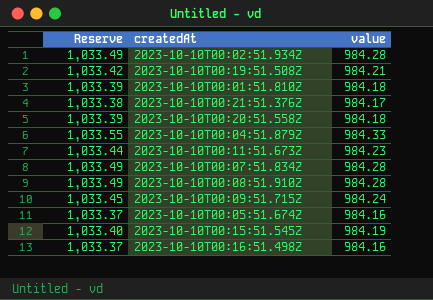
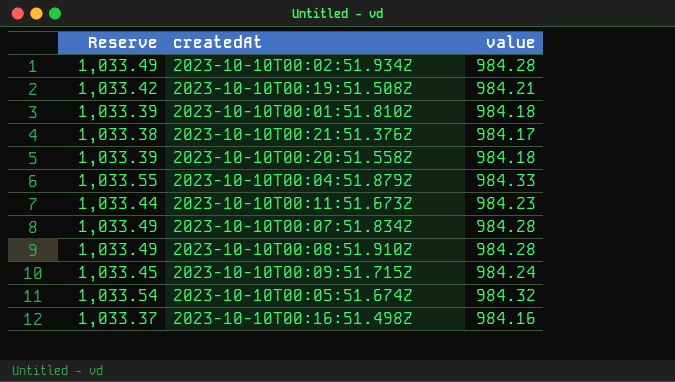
row 2023-10-10T00:15:51.545Z: 1,033.40 | 984.19 -> none
2023-10-10T00:05:51.674Z | Reserve: 1,033.37 -> 1,033.54
2023-10-10T00:05:51.674Z | value: 984.16 -> 984.32

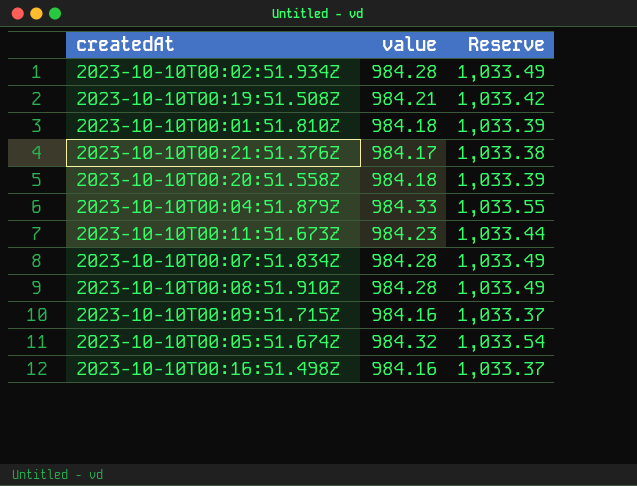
column Reserve | position: 1 -> 3
2023-10-10T00:09:51.715Z | value: 984.24 -> 984.16
2023-10-10T00:09:51.715Z | Reserve: 1,033.45 -> 1,033.37

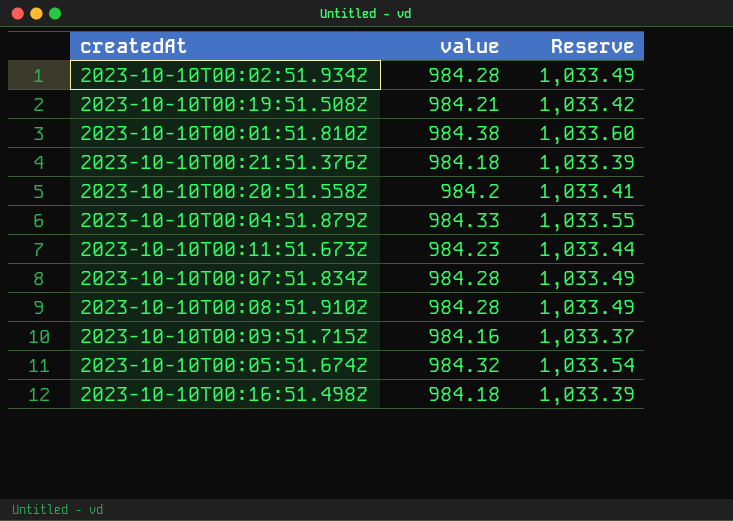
2023-10-10T00:01:51.810Z | value: 984.18 -> 984.38
2023-10-10T00:01:51.810Z | Reserve: 1,033.39 -> 1,033.60
2023-10-10T00:21:51.376Z | value: 984.17 -> 984.18
2023-10-10T00:21:51.376Z | Reserve: 1,033.38 -> 1,033.39
2023-10-10T00:20:51.558Z | value: 984.18 -> 984.2
2023-10-10T00:20:51.558Z | Reserve: 1,033.39 -> 1,033.41
2023-10-10T00:16:51.498Z | value: 984.16 -> 984.18
2023-10-10T00:16:51.498Z | Reserve: 1,033.37 -> 1,033.39

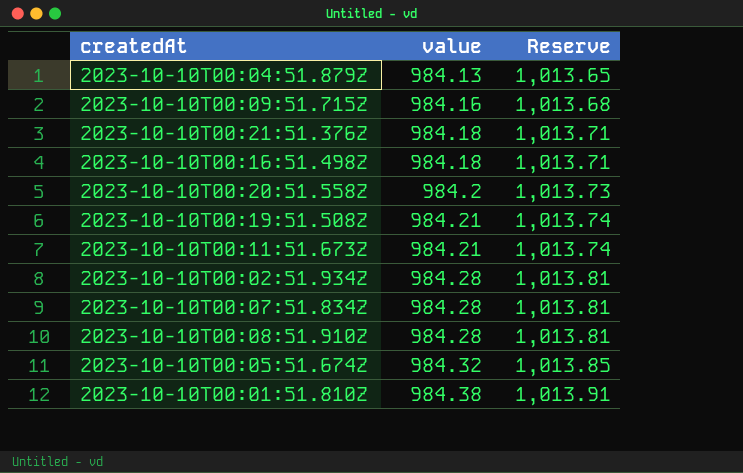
row order: none -> value ascending
column Reserve | formula: [value] * 1.05 -> [value] * 1.03
2023-10-10T00:04:51.879Z | value: 984.33 -> 984.13
2023-10-10T00:11:51.673Z | value: 984.23 -> 984.21

